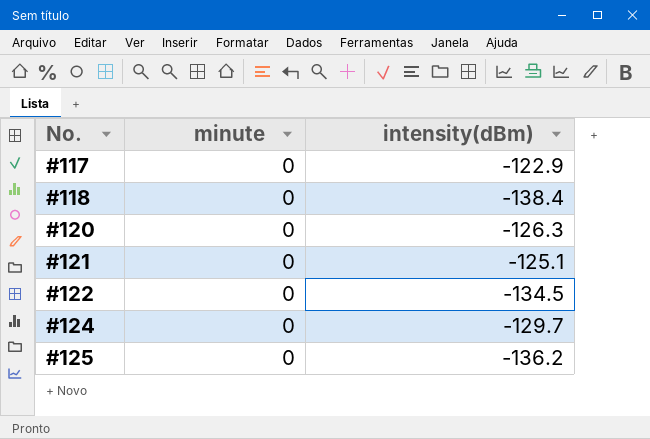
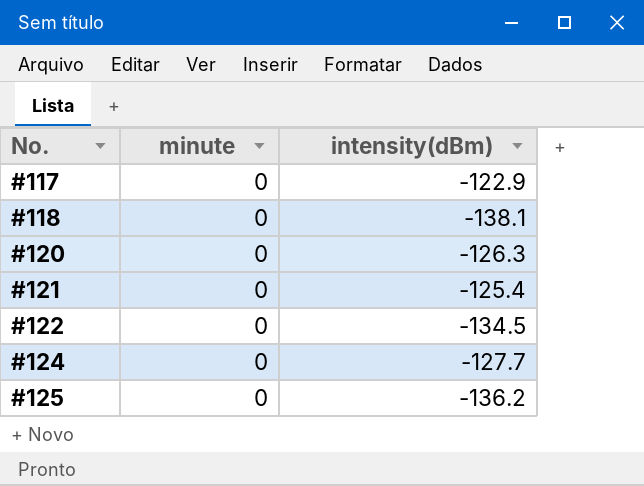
#118 | intensity(dBm): -138.4 -> -138.1
#121 | intensity(dBm): -125.1 -> -125.4
#124 | intensity(dBm): -129.7 -> -127.7

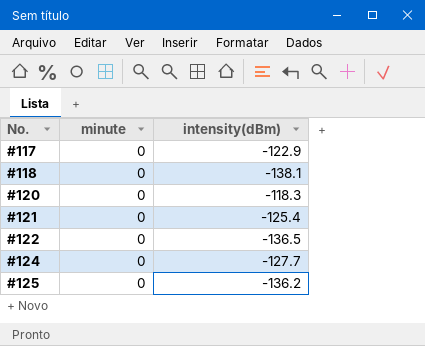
#120 | intensity(dBm): -126.3 -> -118.3
#122 | intensity(dBm): -134.5 -> -136.5

